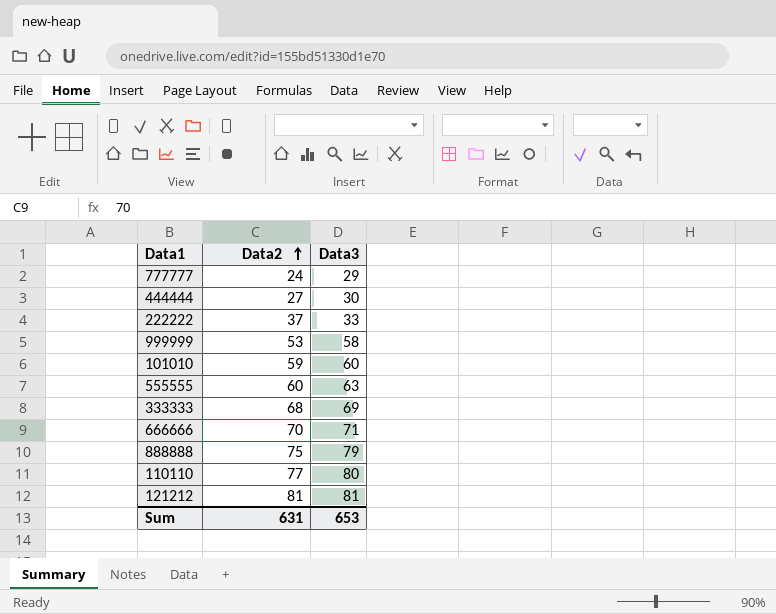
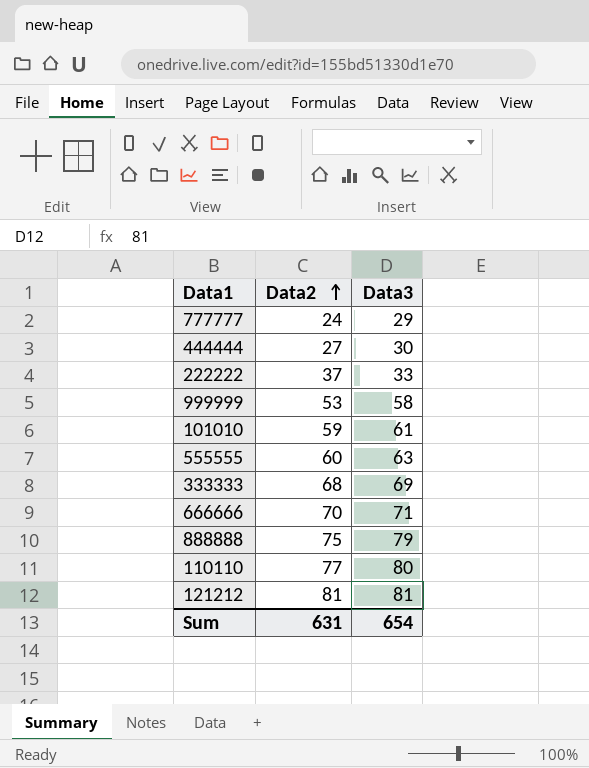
101010 | Data3: 60 -> 61
Sum | Data3: 653 -> 654

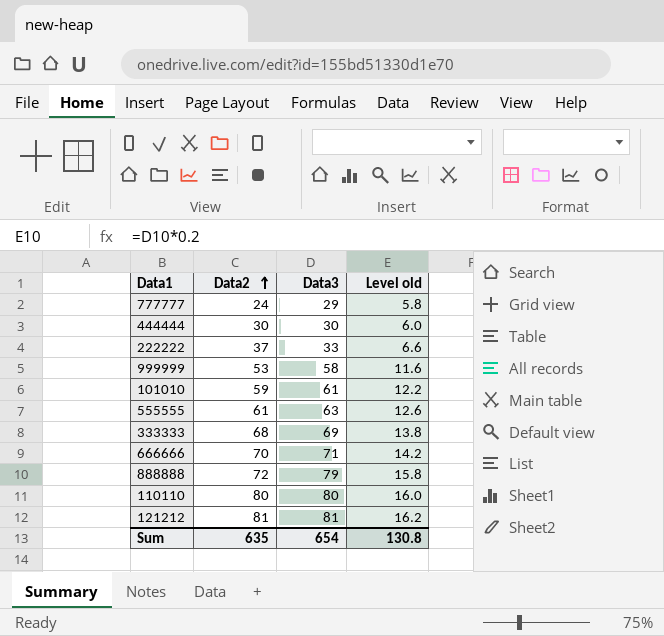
column Level old | formula: none -> [Data3] * 0.2
444444 | Data2: 27 -> 30
555555 | Data2: 60 -> 61
888888 | Data2: 75 -> 72
110110 | Data2: 77 -> 80
Sum | Data2: 631 -> 635

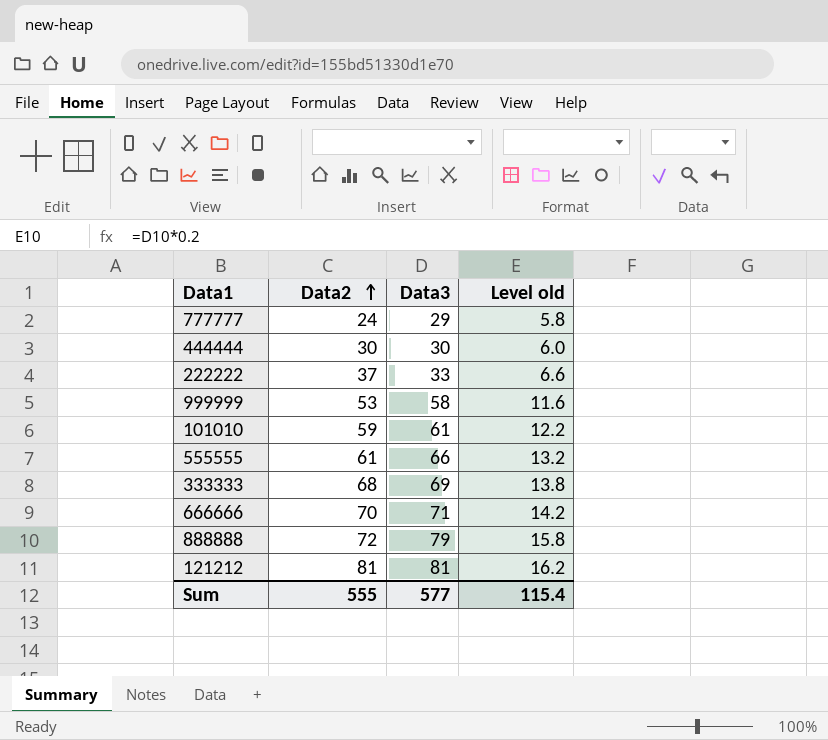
row 110110: 80 | 80 | 16.0 -> none
555555 | Data3: 63 -> 66
555555 | Level old: 12.6 -> 13.2
Sum | Data2: 635 -> 555
Sum | Data3: 654 -> 577
Sum | Level old: 130.8 -> 115.4

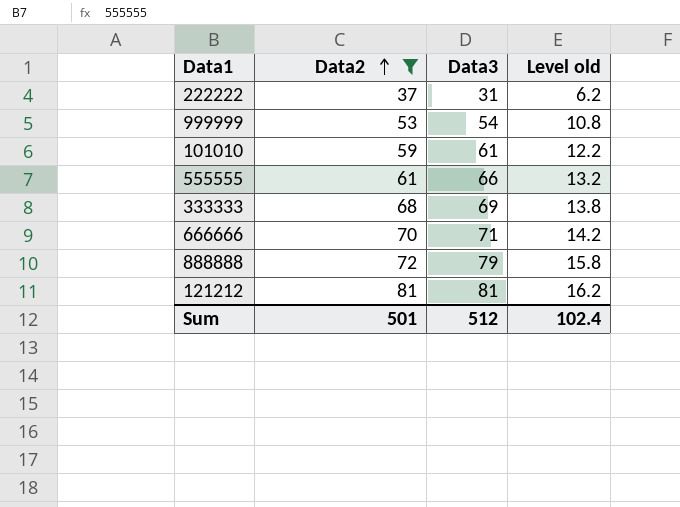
filter: none -> Data2 >= 37
222222 | Data3: 33 -> 31
222222 | Level old: 6.6 -> 6.2
999999 | Data3: 58 -> 54
999999 | Level old: 11.6 -> 10.8
Sum | Data2: 555 -> 501
Sum | Data3: 577 -> 512
Sum | Level old: 115.4 -> 102.4

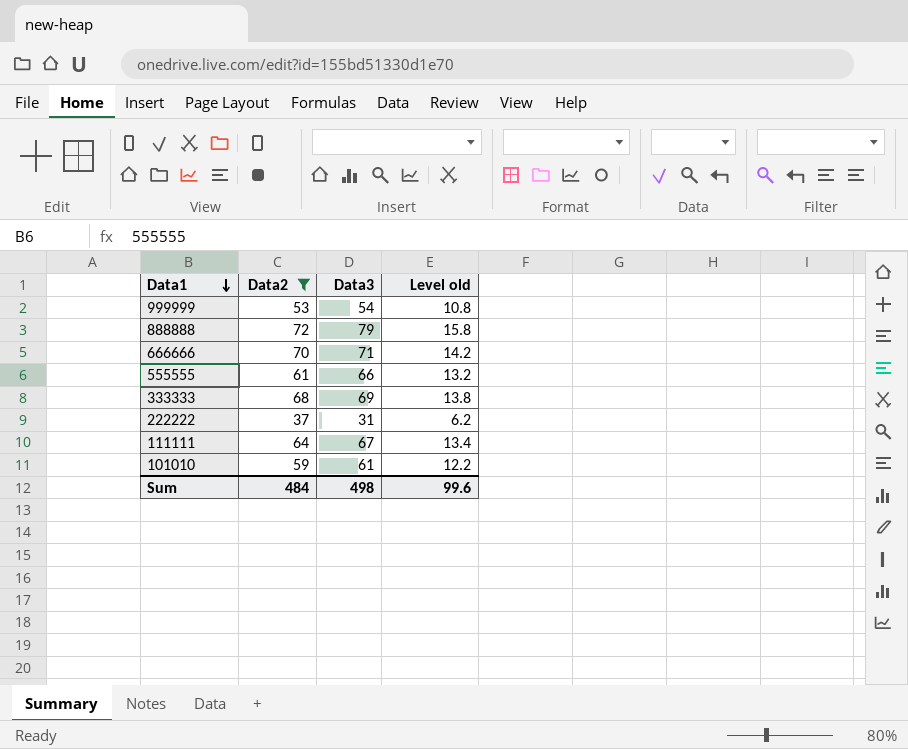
row order: Data2 ascending -> Data1 descending
row 121212: 81 | 81 | 16.2 -> none
row 111111: none -> 64 | 67 | 13.4
Sum | Data2: 501 -> 484
Sum | Data3: 512 -> 498
Sum | Level old: 102.4 -> 99.6

